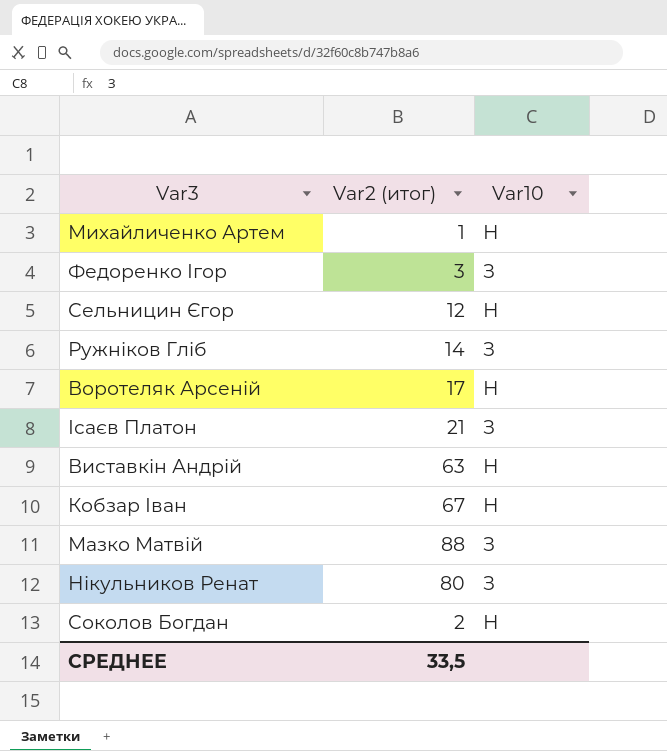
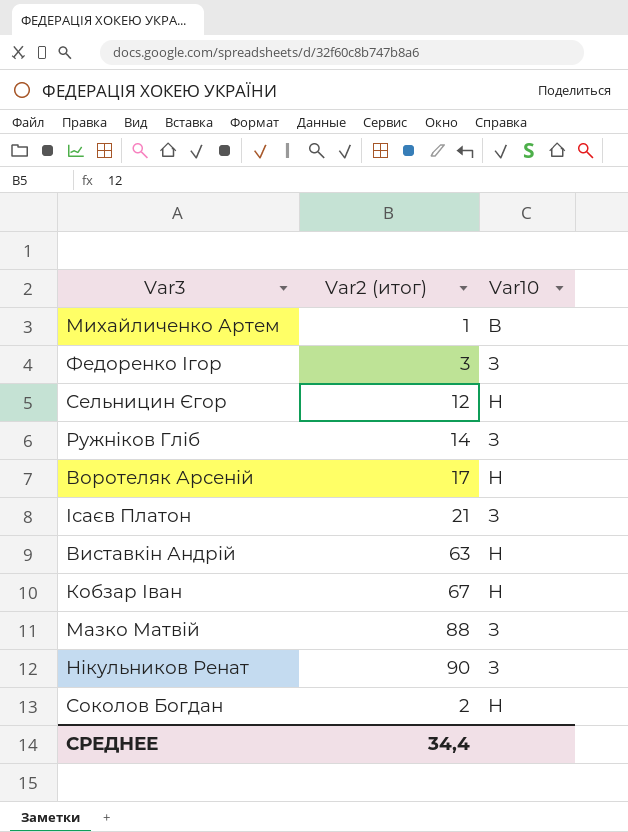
Михайличенко Артем | Var10: Н -> В
Нікульников Ренат | Var2 (итог): 80 -> 90
СРЕДНЕЕ | Var2 (итог): 33,5 -> 34,4

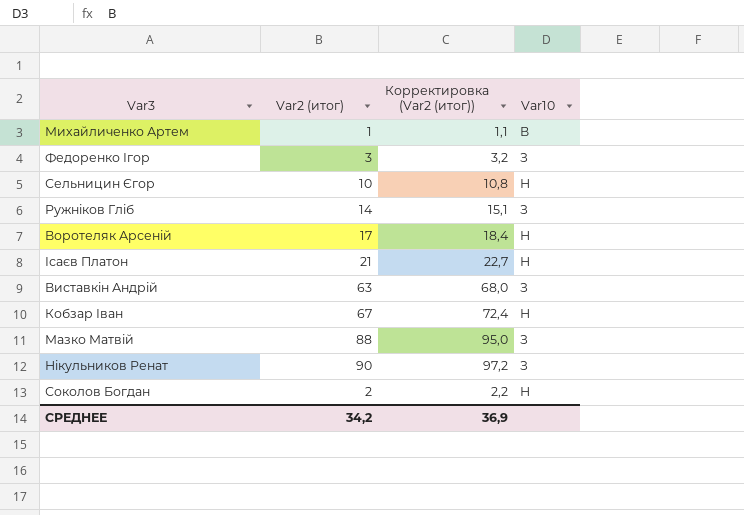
column Корректировка (Var2 (итог)) | formula: none -> [Var2 (итог)] * 1,08
Сельницин Єгор | Var2 (итог): 12 -> 10
Ісаєв Платон | Var10: З -> Н
Виставкін Андрій | Var10: Н -> З
СРЕДНЕЕ | Var2 (итог): 34,4 -> 34,2

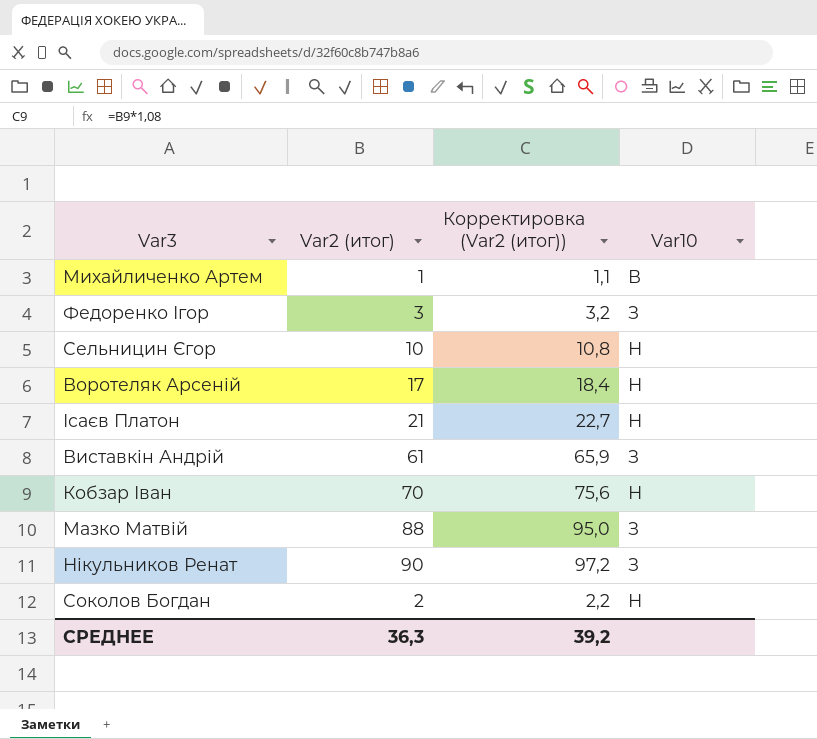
row Ружніков Гліб: 14 | 15,1 | З -> none
Виставкін Андрій | Var2 (итог): 63 -> 61
Виставкін Андрій | Корректировка (Var2 (итог)): 68,0 -> 65,9
Кобзар Іван | Var2 (итог): 67 -> 70
Кобзар Іван | Корректировка (Var2 (итог)): 72,4 -> 75,6
СРЕДНЕЕ | Var2 (итог): 34,2 -> 36,3
СРЕДНЕЕ | Корректировка (Var2 (итог)): 36,9 -> 39,2

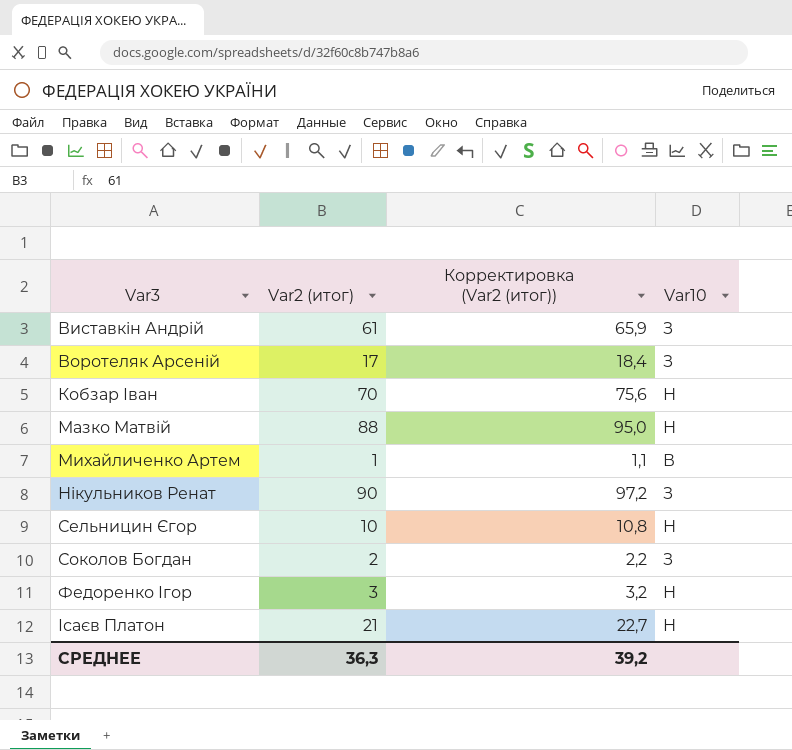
row order: none -> Var3 ascending
Воротеляк Арсеній | Var10: Н -> З
Мазко Матвій | Var10: З -> Н
Соколов Богдан | Var10: Н -> З
Федоренко Ігор | Var10: З -> Н

